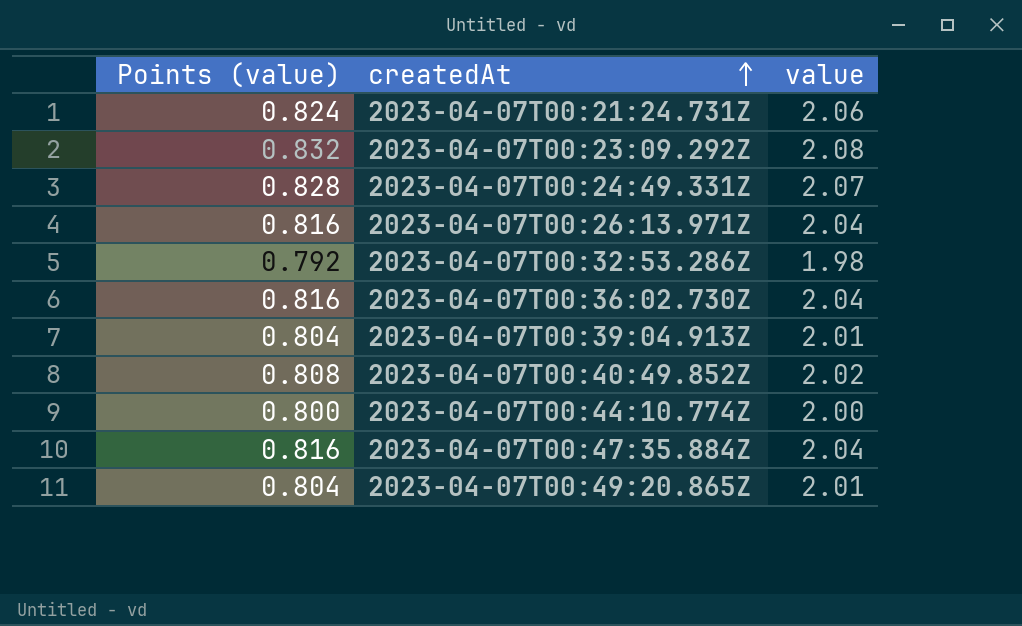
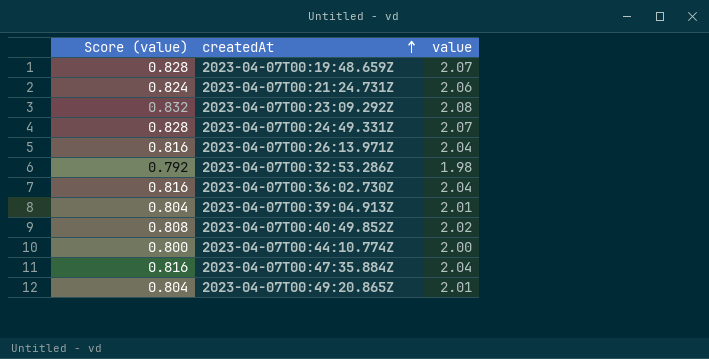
column name: Points (value) -> Score (value)
row 2023-04-07T00:19:48.659Z: none -> 0.828 | 2.07

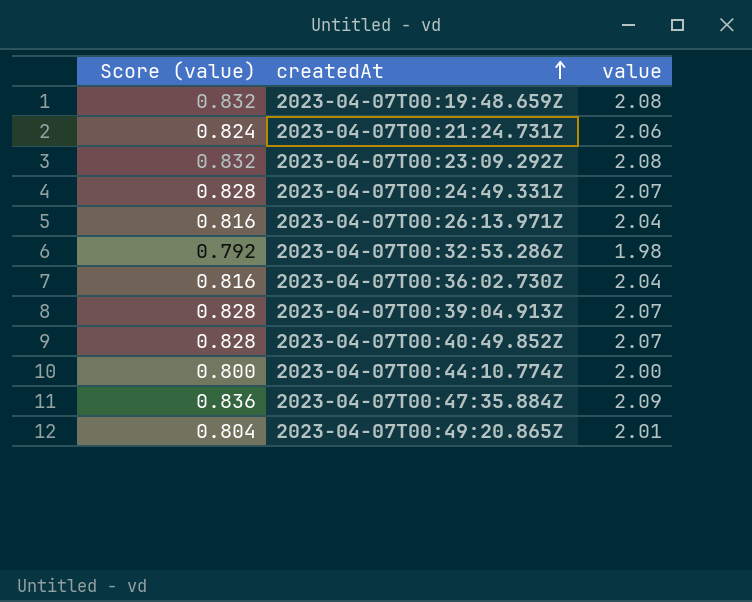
2023-04-07T00:19:48.659Z | Score (value): 0.828 -> 0.832
2023-04-07T00:19:48.659Z | value: 2.07 -> 2.08
2023-04-07T00:39:04.913Z | Score (value): 0.804 -> 0.828
2023-04-07T00:39:04.913Z | value: 2.01 -> 2.07
2023-04-07T00:40:49.852Z | Score (value): 0.808 -> 0.828
2023-04-07T00:40:49.852Z | value: 2.02 -> 2.07
2023-04-07T00:47:35.884Z | Score (value): 0.816 -> 0.836
2023-04-07T00:47:35.884Z | value: 2.04 -> 2.09

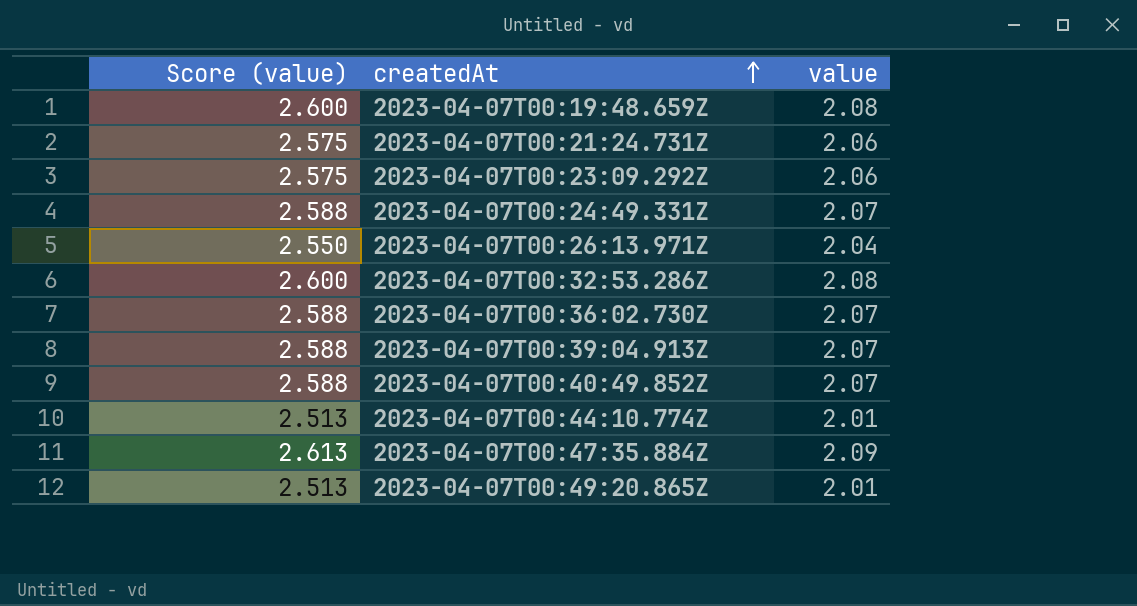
column Score (value) | formula: [value] * 0.4 -> [value] * 1.25
2023-04-07T00:23:09.292Z | value: 2.08 -> 2.06
2023-04-07T00:32:53.286Z | value: 1.98 -> 2.08
2023-04-07T00:36:02.730Z | value: 2.04 -> 2.07
2023-04-07T00:44:10.774Z | value: 2.00 -> 2.01

